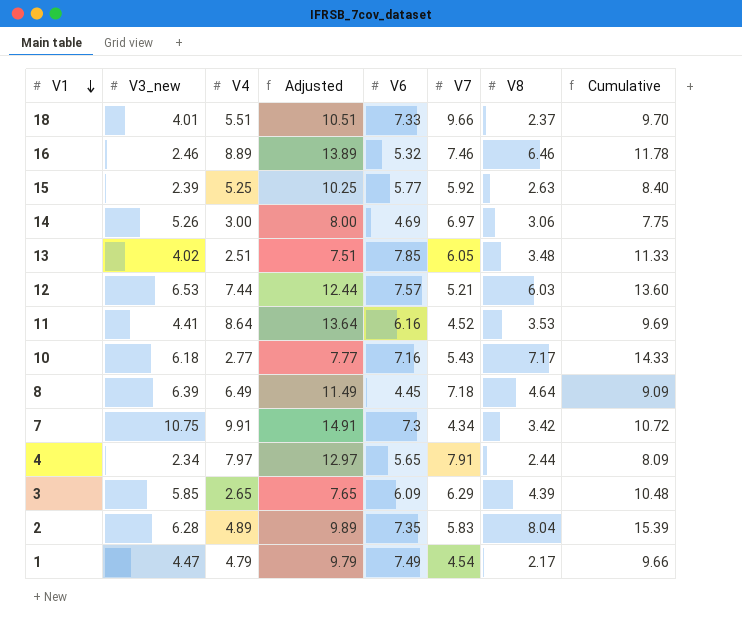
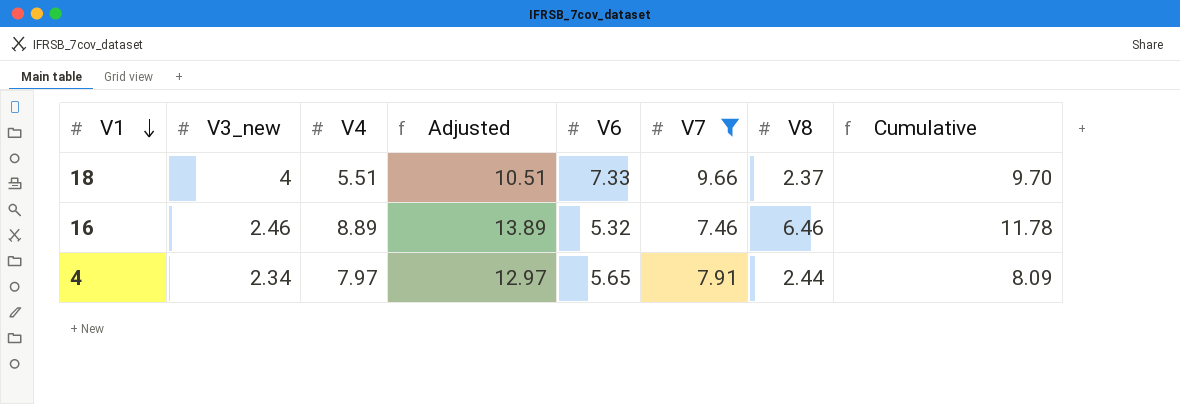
filter: none -> V7 >= 7.46
18 | V3_new: 4.01 -> 4

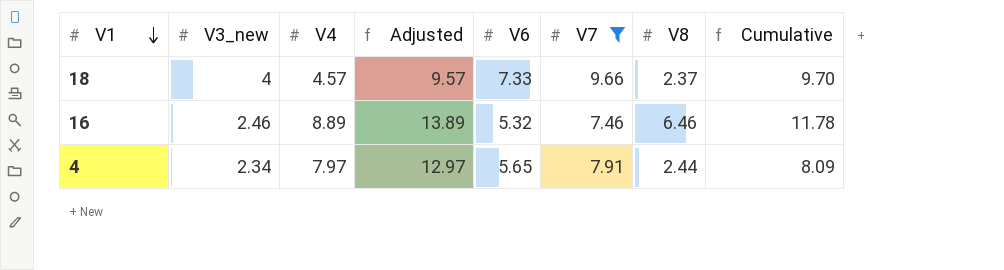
18 | V4: 5.51 -> 4.57
18 | Adjusted: 10.51 -> 9.57

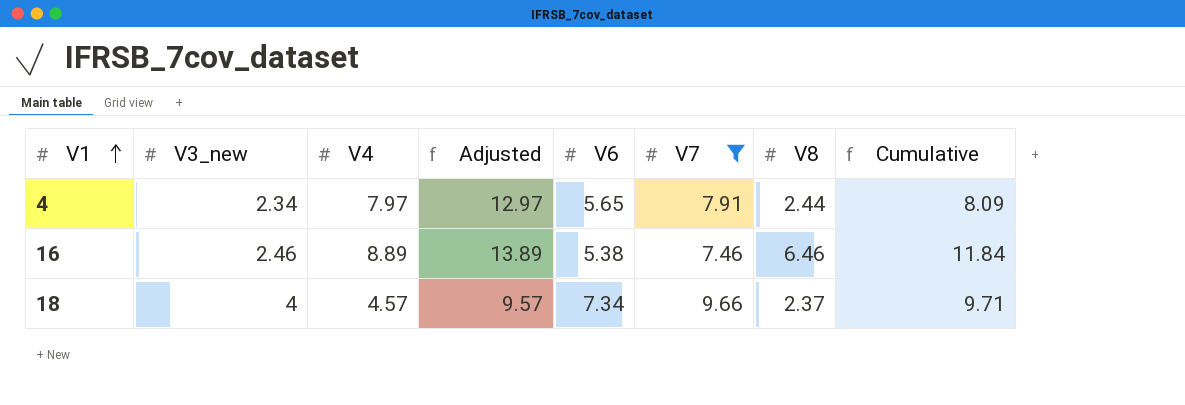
row order: V1 descending -> V1 ascending
16 | V6: 5.32 -> 5.38
16 | Cumulative: 11.78 -> 11.84
18 | V6: 7.33 -> 7.34
18 | Cumulative: 9.70 -> 9.71

